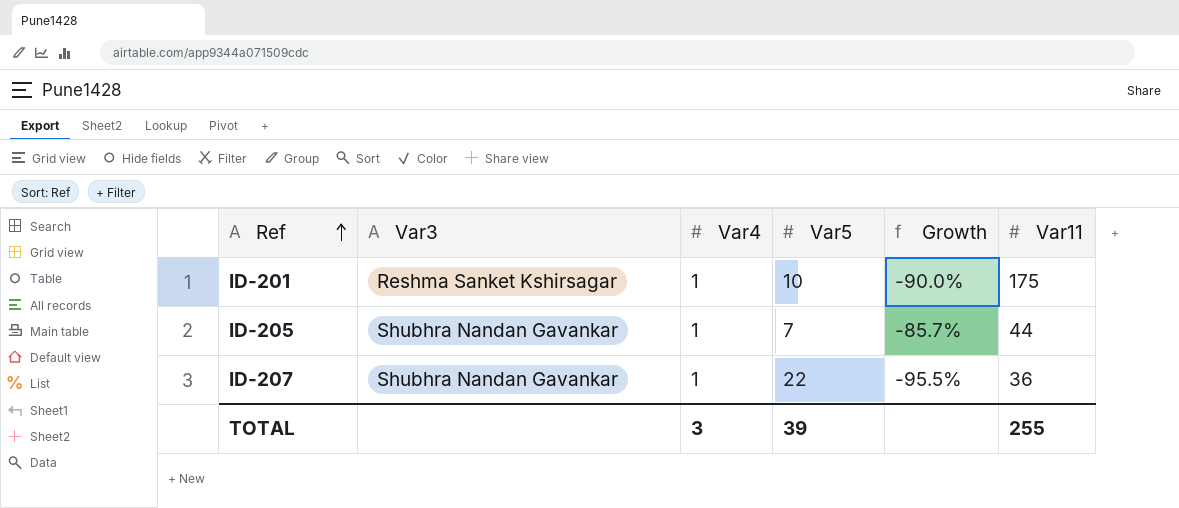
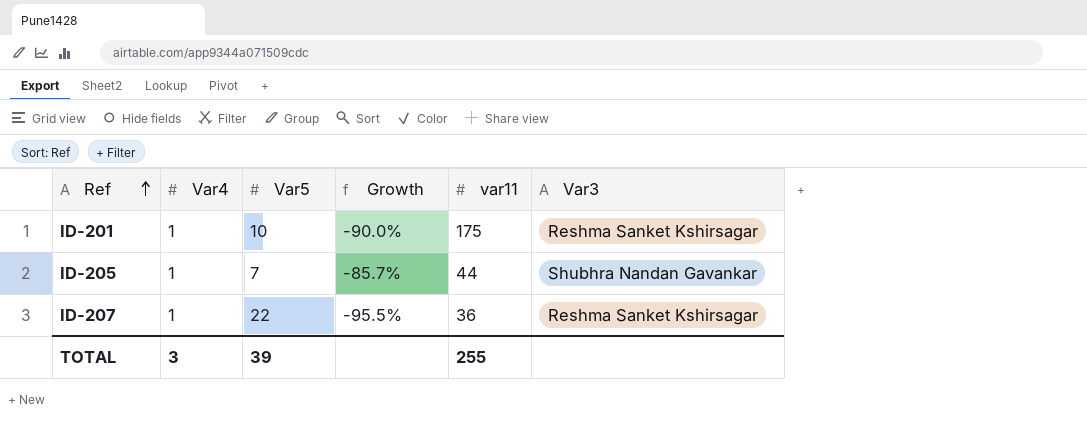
column name: Var11 -> var11
column Var3 | position: 2 -> 6
ID-207 | Var3: Shubhra Nandan Gavankar -> Reshma Sanket Kshirsagar

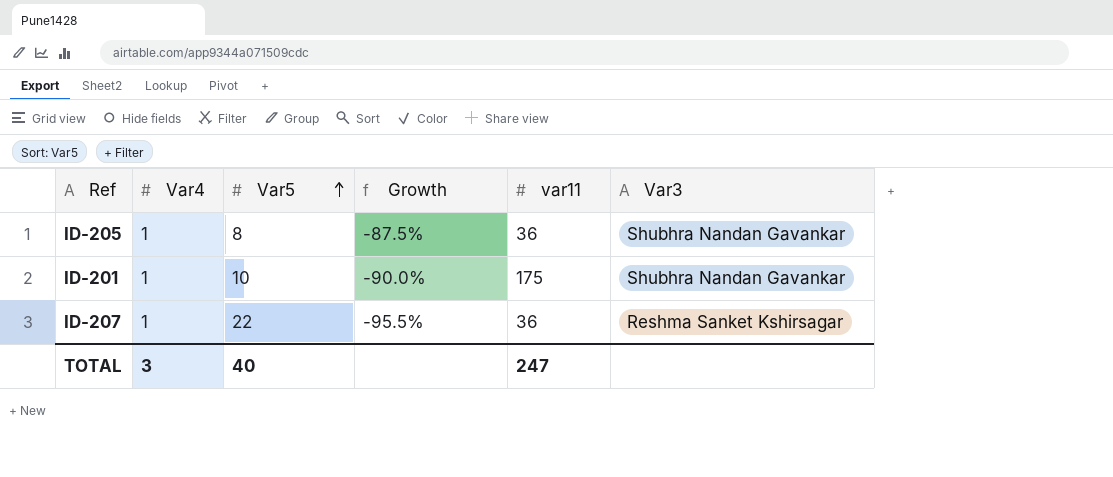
row order: Ref ascending -> Var5 ascending
ID-205 | Var5: 7 -> 8
ID-205 | Growth: -85.7% -> -87.5%
ID-205 | var11: 44 -> 36
ID-201 | Var3: Reshma Sanket Kshirsagar -> Shubhra Nandan Gavankar
TOTAL | Var5: 39 -> 40
TOTAL | var11: 255 -> 247

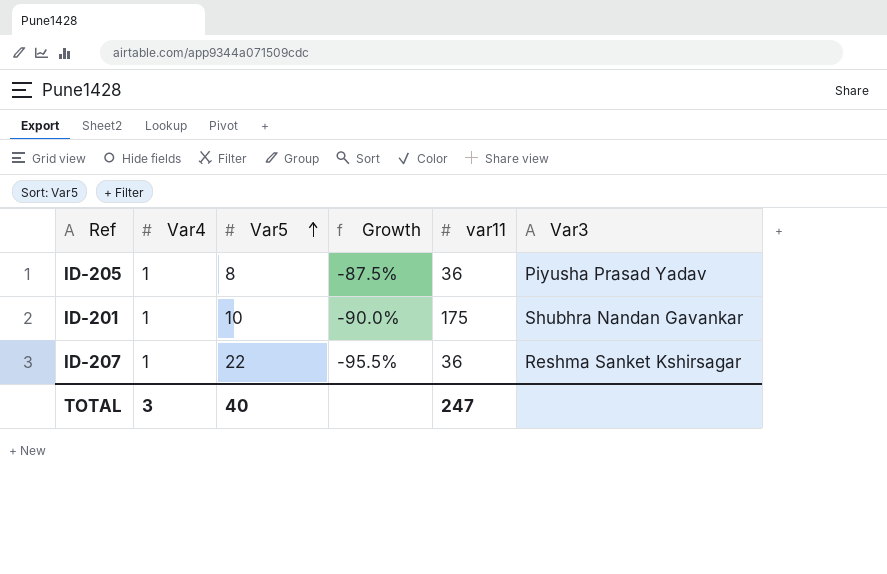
ID-205 | Var3: Shubhra Nandan Gavankar -> Piyusha Prasad Yadav

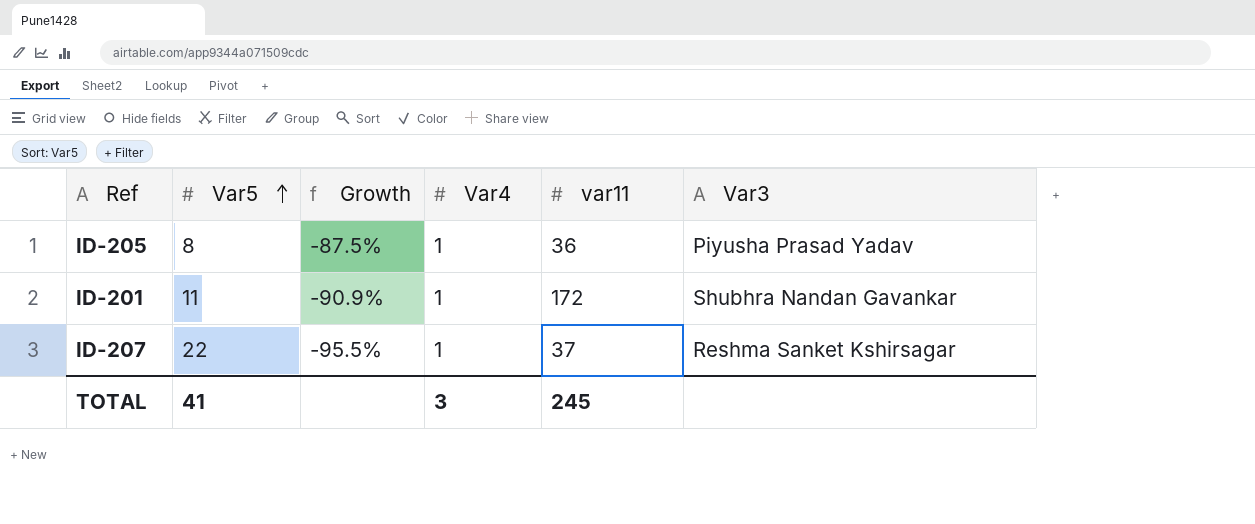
column Var4 | position: 2 -> 4
ID-201 | Var5: 10 -> 11
ID-201 | Growth: -90.0% -> -90.9%
ID-201 | var11: 175 -> 172
ID-207 | var11: 36 -> 37
TOTAL | Var5: 40 -> 41
TOTAL | var11: 247 -> 245

